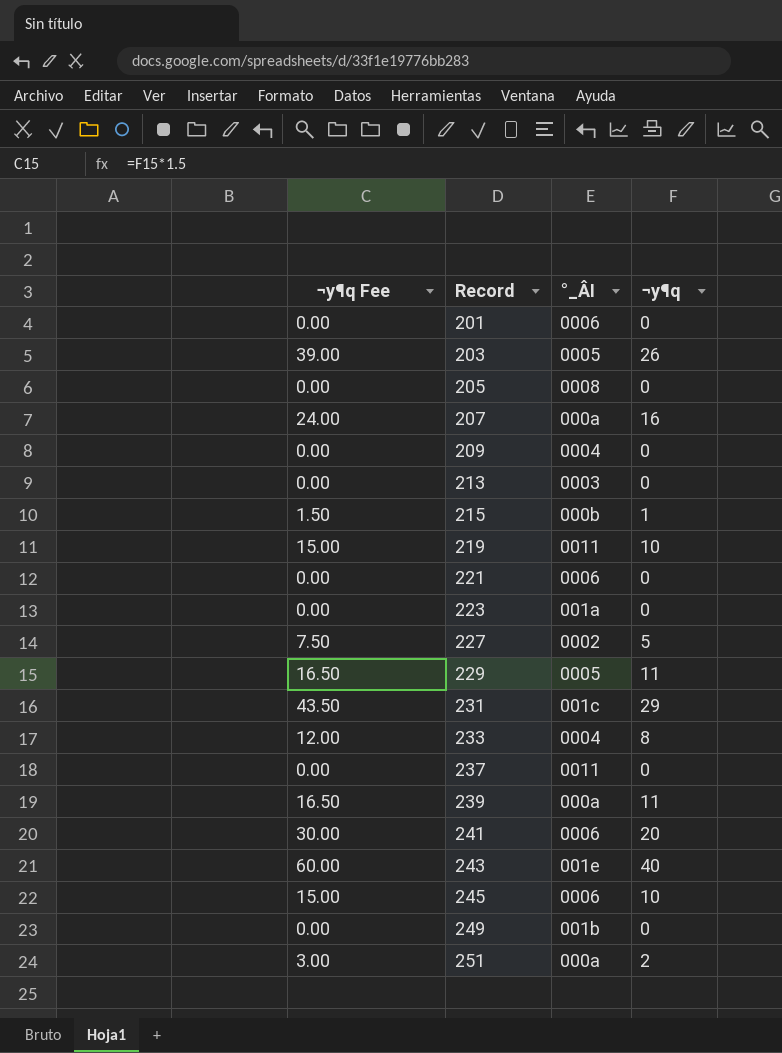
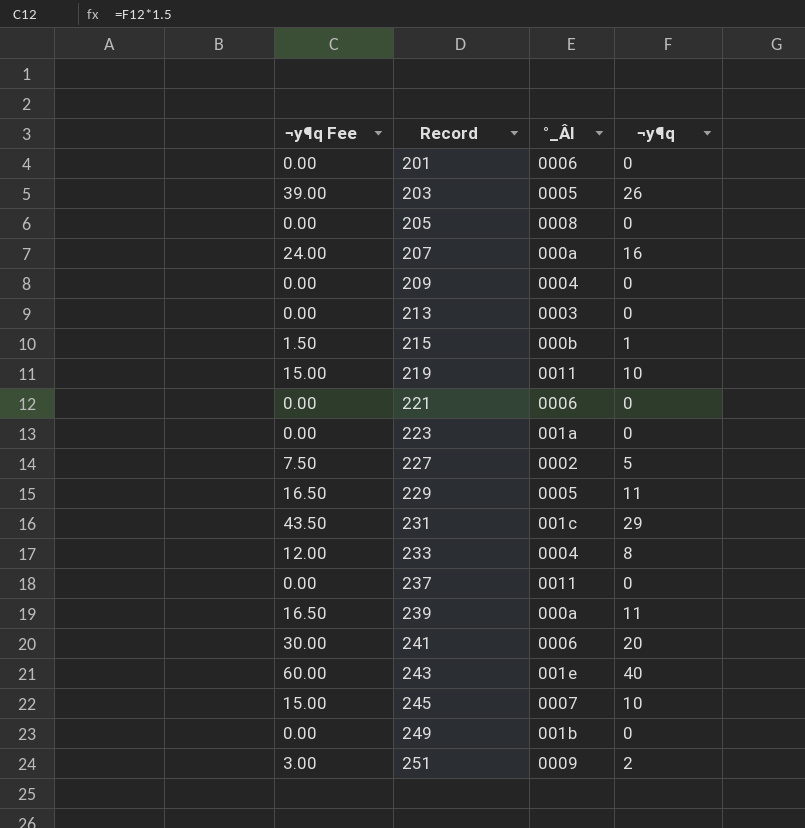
245 | °_ÂI: 0006 -> 0007
251 | °_ÂI: 000a -> 0009

